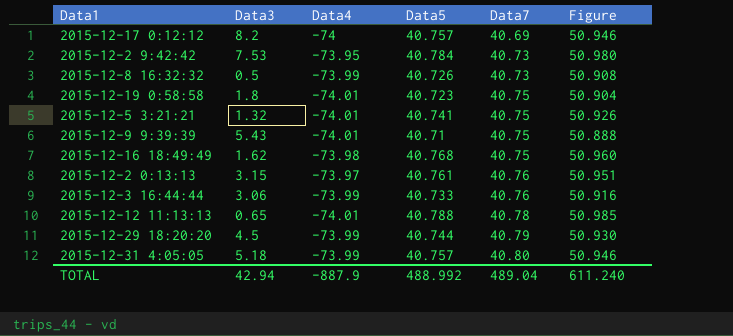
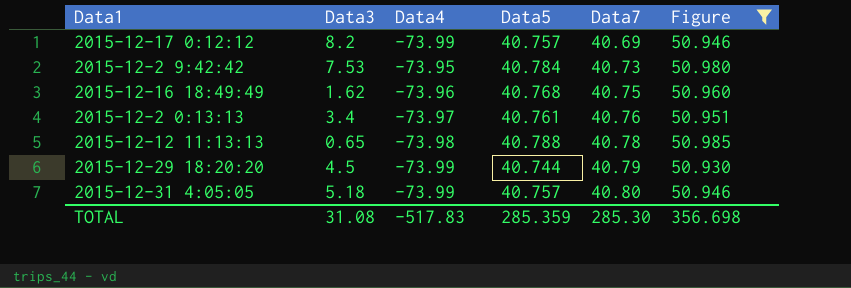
filter: none -> Figure >= 50.930
2015-12-17 0:12:12 | Data4: -74 -> -73.99
2015-12-16 18:49:49 | Data4: -73.98 -> -73.96
2015-12-2 0:13:13 | Data3: 3.15 -> 3.4
2015-12-12 11:13:13 | Data4: -74.01 -> -73.98
TOTAL | Data3: 42.94 -> 31.08
TOTAL | Data4: -887.9 -> -517.83
TOTAL | Data5: 488.992 -> 285.359
TOTAL | Data7: 489.04 -> 285.30
TOTAL | Figure: 611.240 -> 356.698

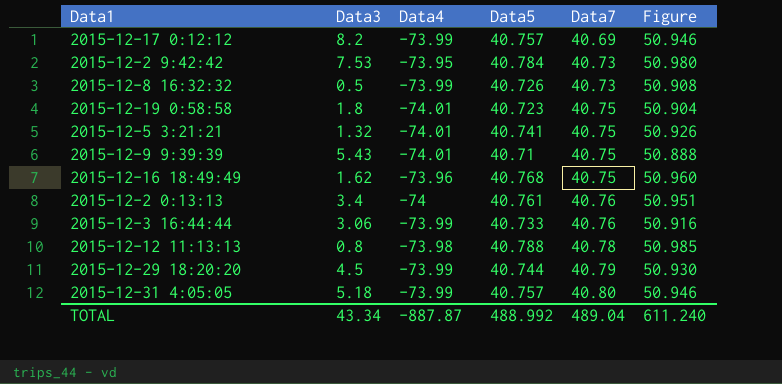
filter: Figure >= 50.930 -> none
2015-12-2 0:13:13 | Data4: -73.97 -> -74
2015-12-12 11:13:13 | Data3: 0.65 -> 0.8
TOTAL | Data3: 31.08 -> 43.34
TOTAL | Data4: -517.83 -> -887.87
TOTAL | Data5: 285.359 -> 488.992
TOTAL | Data7: 285.30 -> 489.04
TOTAL | Figure: 356.698 -> 611.240

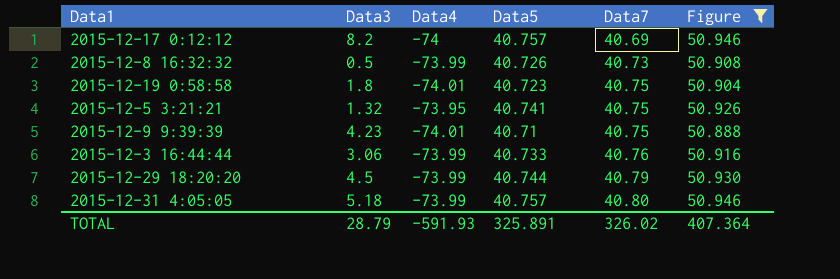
filter: none -> Figure <= 50.946
2015-12-17 0:12:12 | Data4: -73.99 -> -74
2015-12-5 3:21:21 | Data4: -74.01 -> -73.95
2015-12-9 9:39:39 | Data3: 5.43 -> 4.23
TOTAL | Data3: 43.34 -> 28.79
TOTAL | Data4: -887.87 -> -591.93
TOTAL | Data5: 488.992 -> 325.891
TOTAL | Data7: 489.04 -> 326.02
TOTAL | Figure: 611.240 -> 407.364

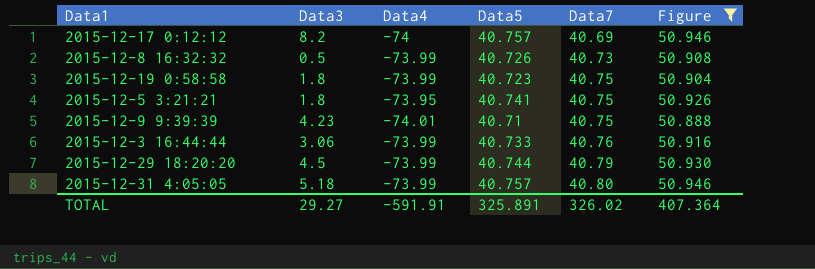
2015-12-19 0:58:58 | Data4: -74.01 -> -73.99
2015-12-5 3:21:21 | Data3: 1.32 -> 1.8
TOTAL | Data3: 28.79 -> 29.27
TOTAL | Data4: -591.93 -> -591.91

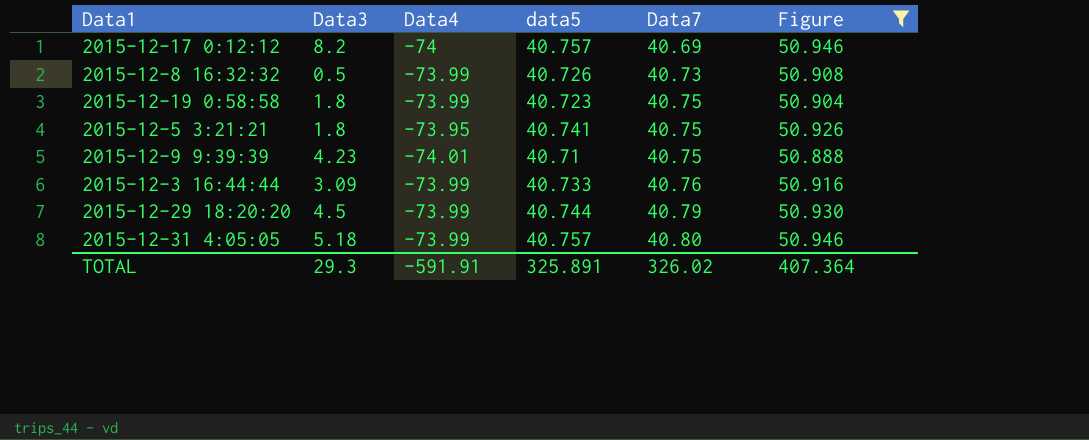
column name: Data5 -> data5
2015-12-3 16:44:44 | Data3: 3.06 -> 3.09
TOTAL | Data3: 29.27 -> 29.3

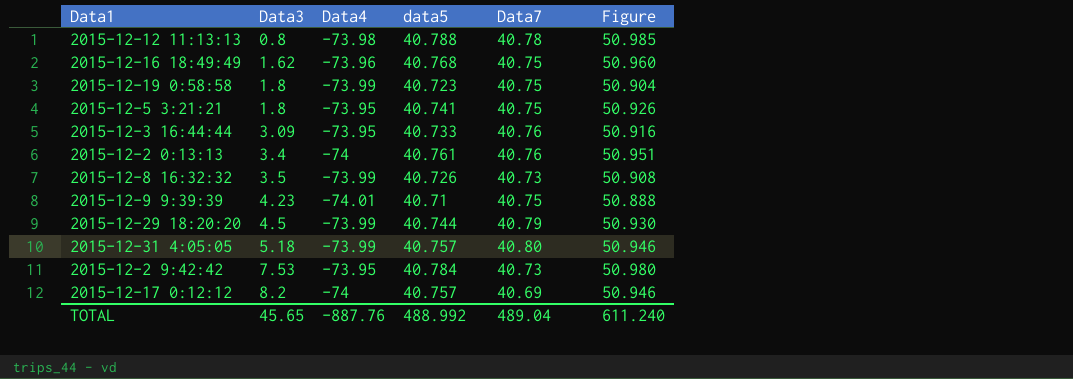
filter: Figure <= 50.946 -> none
row order: Data7 ascending -> Data3 ascending
2015-12-3 16:44:44 | Data4: -73.99 -> -73.95
2015-12-8 16:32:32 | Data3: 0.5 -> 3.5
TOTAL | Data3: 29.3 -> 45.65
TOTAL | Data4: -591.91 -> -887.76
TOTAL | data5: 325.891 -> 488.992
TOTAL | Data7: 326.02 -> 489.04
TOTAL | Figure: 407.364 -> 611.240

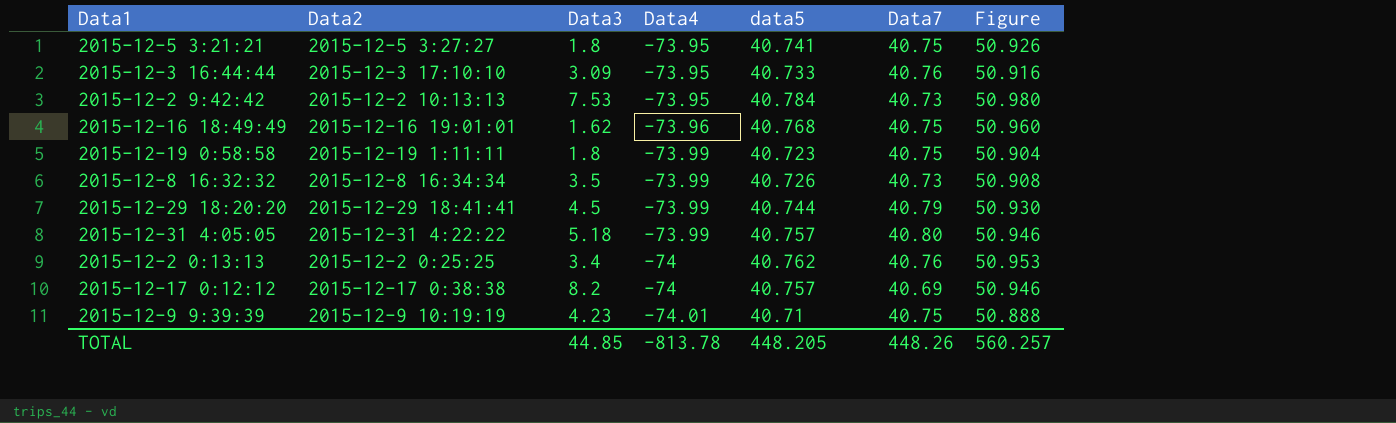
row order: Data3 ascending -> Data4 descending
column Data2 | position: none -> 2
row 2015-12-12 11:13:13: 0.8 | -73.98 | 40.788 | 40.78 | 50.985 -> none
2015-12-2 0:13:13 | data5: 40.761 -> 40.762
2015-12-2 0:13:13 | Figure: 50.951 -> 50.953
TOTAL | Data3: 45.65 -> 44.85
TOTAL | Data4: -887.76 -> -813.78
TOTAL | data5: 488.992 -> 448.205
TOTAL | Data7: 489.04 -> 448.26
TOTAL | Figure: 611.240 -> 560.257

